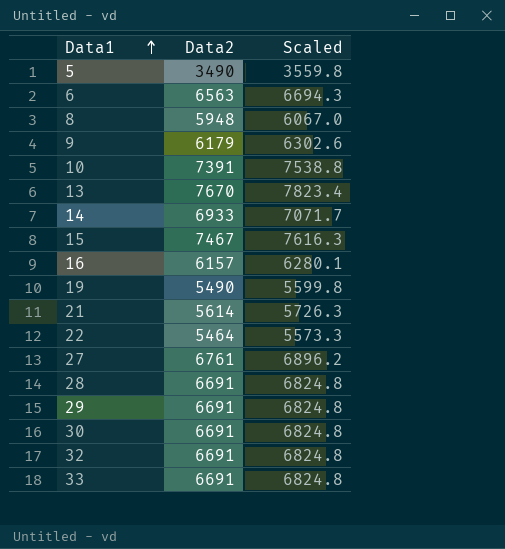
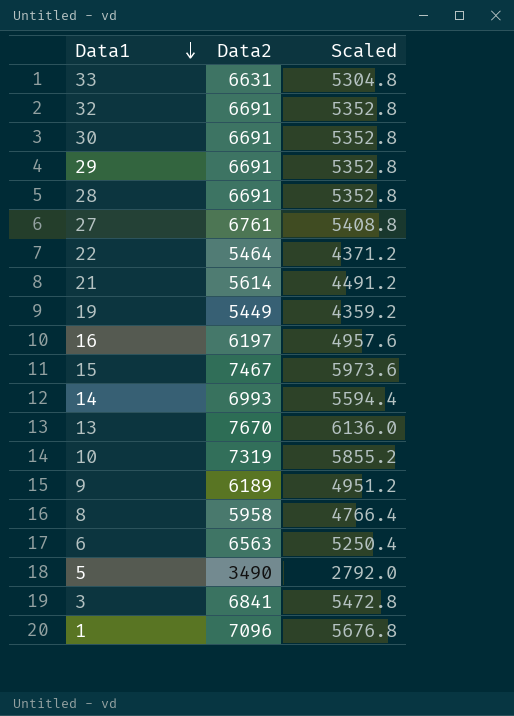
row order: Data1 ascending -> Data1 descending
column Scaled | formula: [Data2] * 1.02 -> [Data2] * 0.8
33 | Data2: 6691 -> 6631
19 | Data2: 5490 -> 5449
16 | Data2: 6157 -> 6197
14 | Data2: 6933 -> 6993
10 | Data2: 7391 -> 7319
9 | Data2: 6179 -> 6189
8 | Data2: 5948 -> 5958
row 3: none -> 6841 | 5472.8
row 1: none -> 7096 | 5676.8

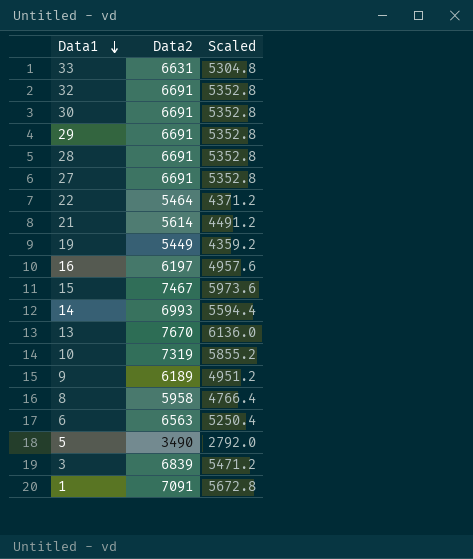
27 | Data2: 6761 -> 6691
27 | Scaled: 5408.8 -> 5352.8
3 | Data2: 6841 -> 6839
3 | Scaled: 5472.8 -> 5471.2
1 | Data2: 7096 -> 7091
1 | Scaled: 5676.8 -> 5672.8

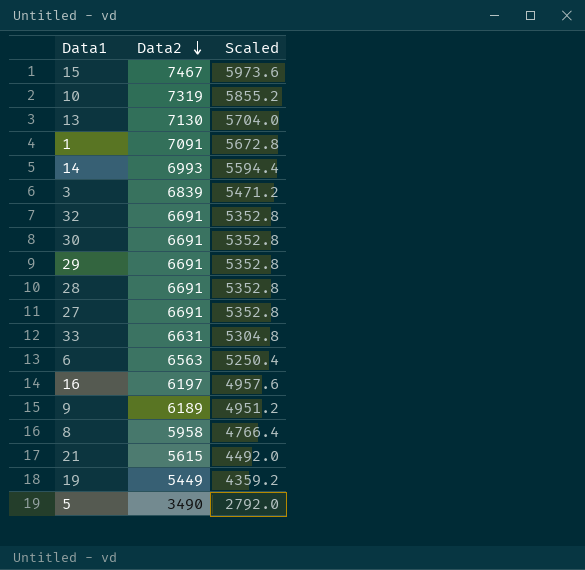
row order: Data1 descending -> Data2 descending
row 22: 5464 | 4371.2 -> none
13 | Data2: 7670 -> 7130
13 | Scaled: 6136.0 -> 5704.0
21 | Data2: 5614 -> 5615
21 | Scaled: 4491.2 -> 4492.0

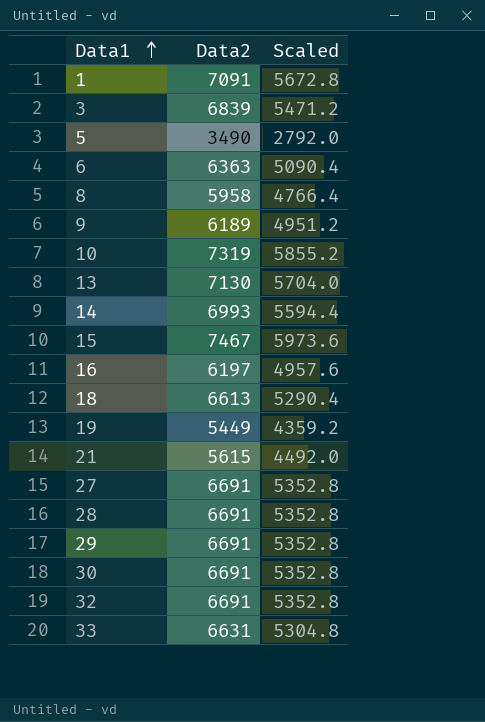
row order: Data2 descending -> Data1 ascending
6 | Data2: 6563 -> 6363
6 | Scaled: 5250.4 -> 5090.4
row 18: none -> 6613 | 5290.4

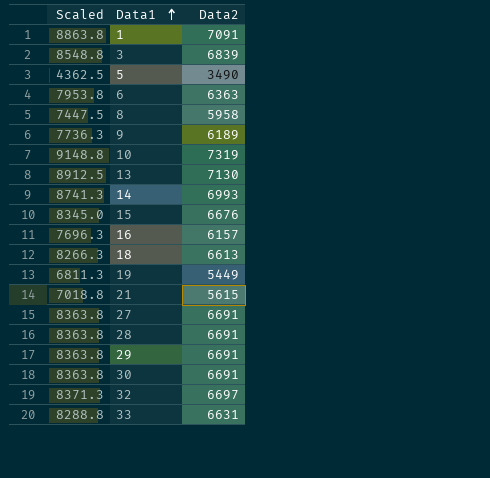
column Scaled | formula: [Data2] * 0.8 -> [Data2] * 1.25
column Scaled | position: 3 -> 1
15 | Data2: 7467 -> 6676
16 | Data2: 6197 -> 6157
32 | Data2: 6691 -> 6697

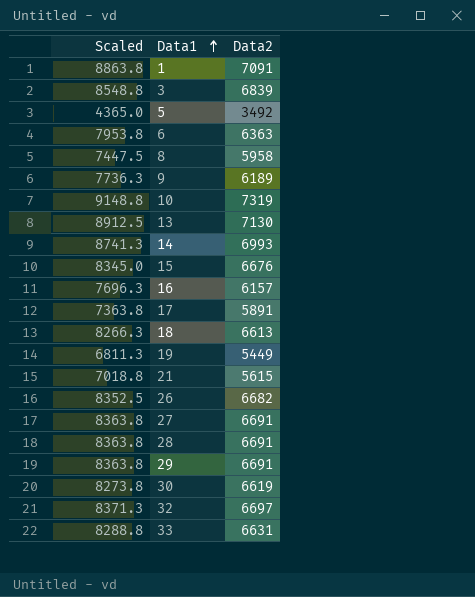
5 | Scaled: 4362.5 -> 4365.0
5 | Data2: 3490 -> 3492
row 17: none -> 7363.8 | 5891
row 26: none -> 8352.5 | 6682
30 | Scaled: 8363.8 -> 8273.8
30 | Data2: 6691 -> 6619

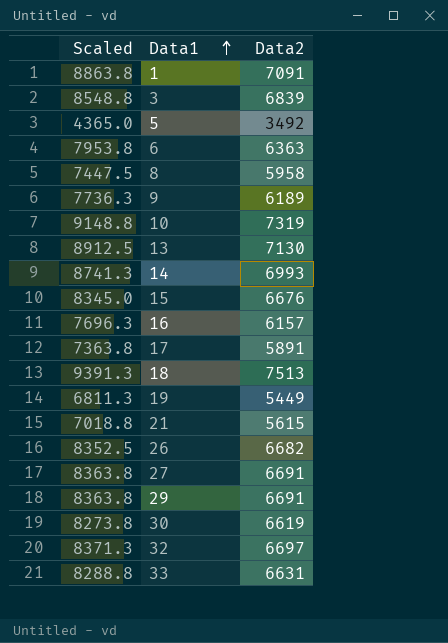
row 28: 8363.8 | 6691 -> none
18 | Scaled: 8266.3 -> 9391.3
18 | Data2: 6613 -> 7513

